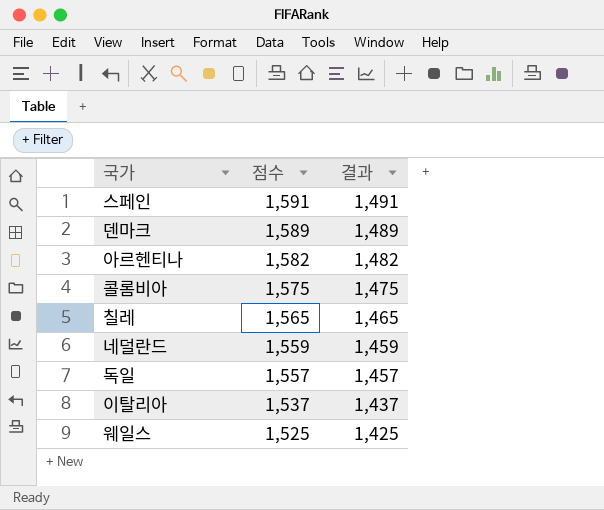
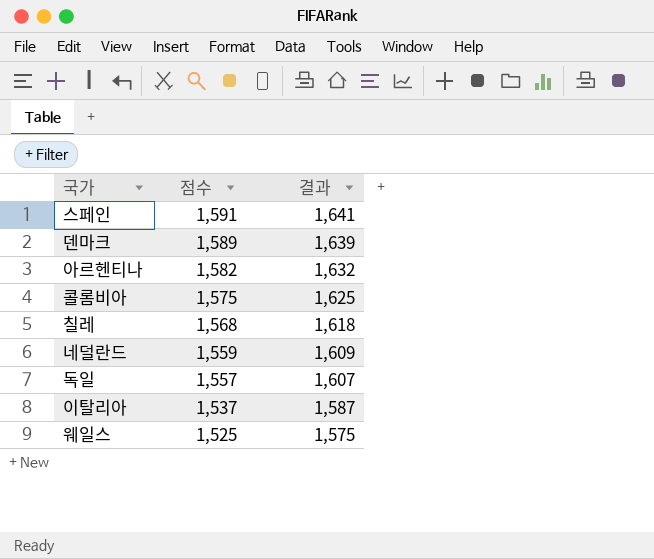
column 결과 | formula: [점수] - 100 -> [점수] + 50
칠레 | 점수: 1,565 -> 1,568

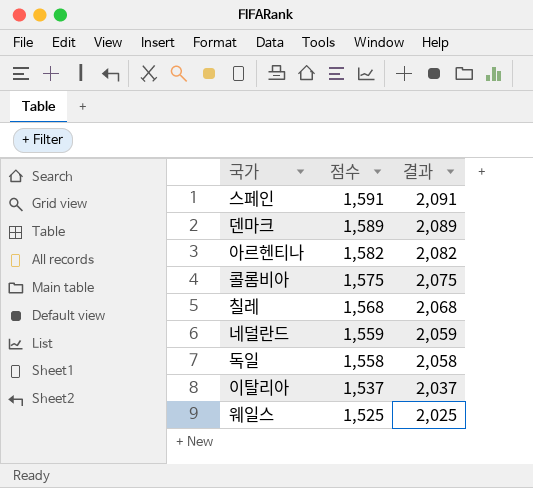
column 결과 | formula: [점수] + 50 -> [점수] + 500
독일 | 점수: 1,557 -> 1,558

